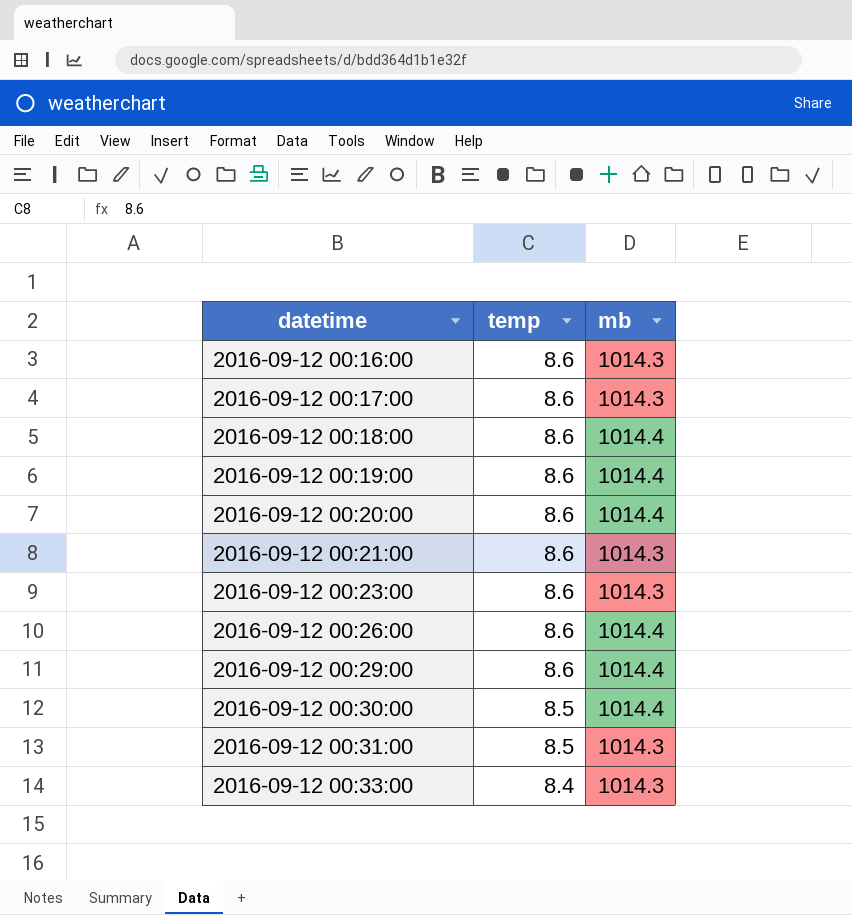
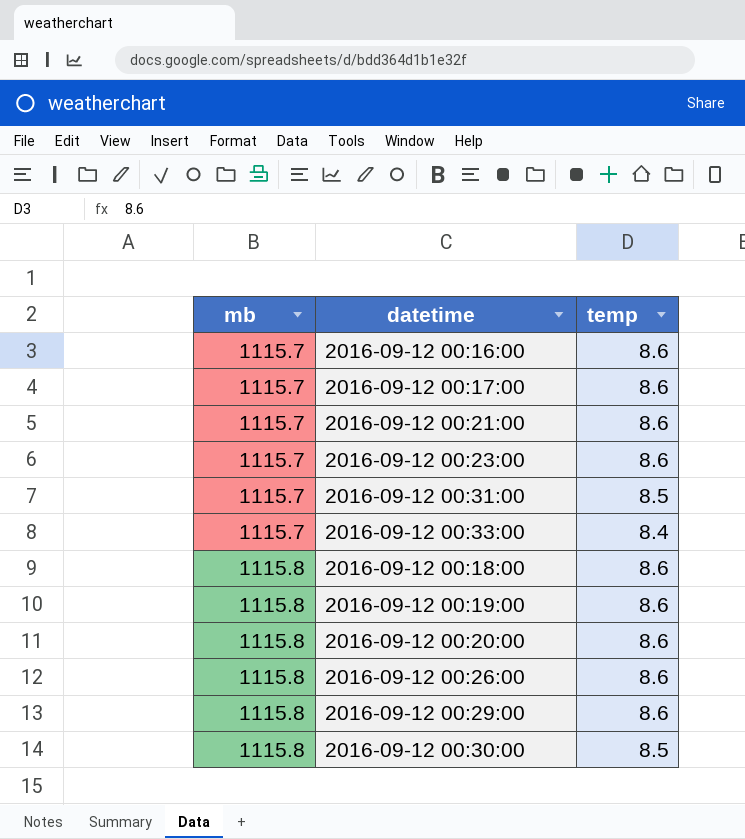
row order: datetime ascending -> mb ascending
column mb | position: 3 -> 1
2016-09-12 00:16:00 | mb: 1014.3 -> 1115.7
2016-09-12 00:17:00 | mb: 1014.3 -> 1115.7
2016-09-12 00:21:00 | mb: 1014.3 -> 1115.7
2016-09-12 00:23:00 | mb: 1014.3 -> 1115.7
2016-09-12 00:31:00 | mb: 1014.3 -> 1115.7
2016-09-12 00:33:00 | mb: 1014.3 -> 1115.7
2016-09-12 00:18:00 | mb: 1014.4 -> 1115.8
2016-09-12 00:19:00 | mb: 1014.4 -> 1115.8
2016-09-12 00:20:00 | mb: 1014.4 -> 1115.8
2016-09-12 00:26:00 | mb: 1014.4 -> 1115.8
2016-09-12 00:29:00 | mb: 1014.4 -> 1115.8
2016-09-12 00:30:00 | mb: 1014.4 -> 1115.8

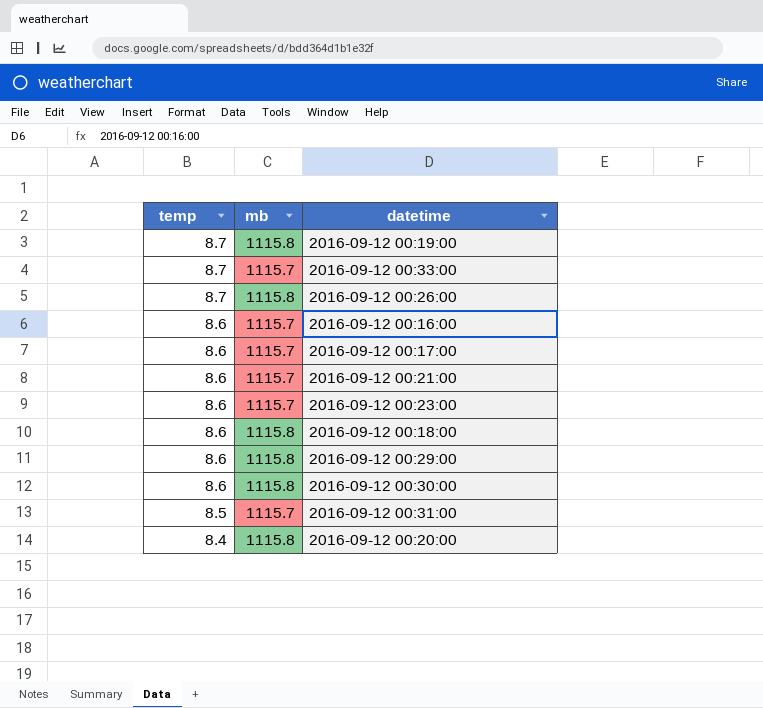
row order: mb ascending -> temp descending
column temp | position: 3 -> 1
2016-09-12 00:19:00 | temp: 8.6 -> 8.7
2016-09-12 00:33:00 | temp: 8.4 -> 8.7
2016-09-12 00:26:00 | temp: 8.6 -> 8.7
2016-09-12 00:30:00 | temp: 8.5 -> 8.6
2016-09-12 00:20:00 | temp: 8.6 -> 8.4

